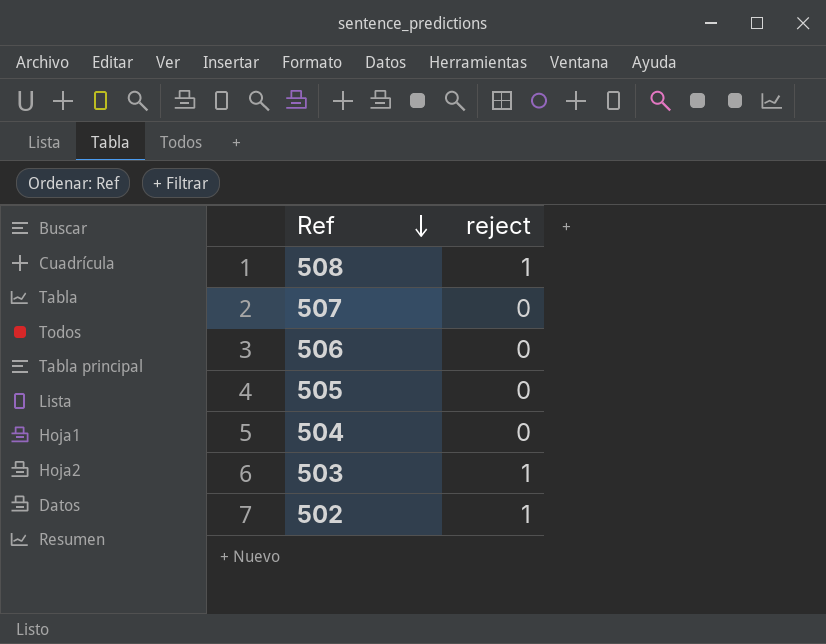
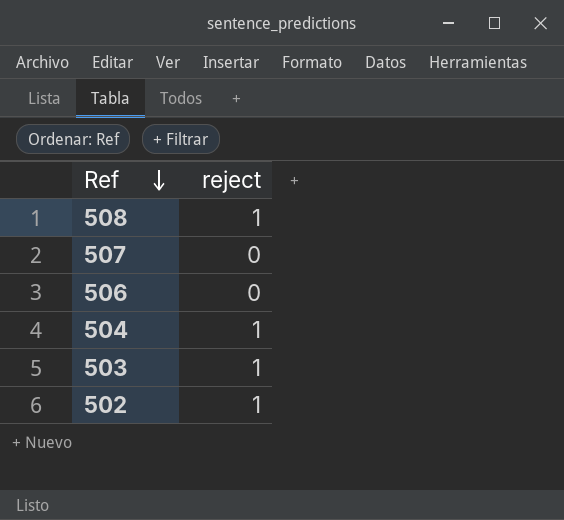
row 505: 0 -> none
504 | reject: 0 -> 1

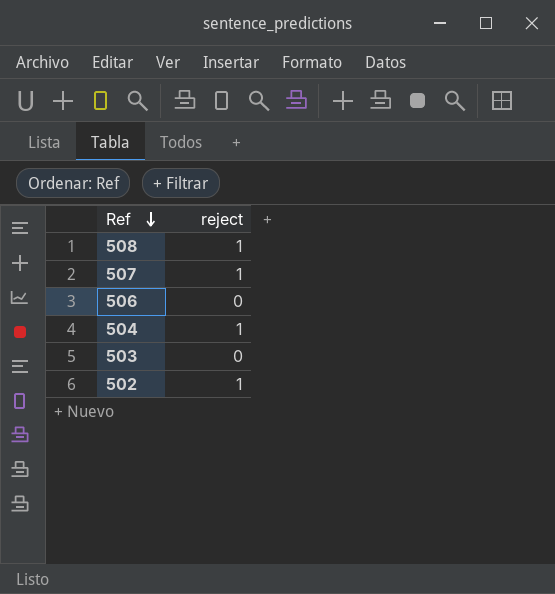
507 | reject: 0 -> 1
503 | reject: 1 -> 0

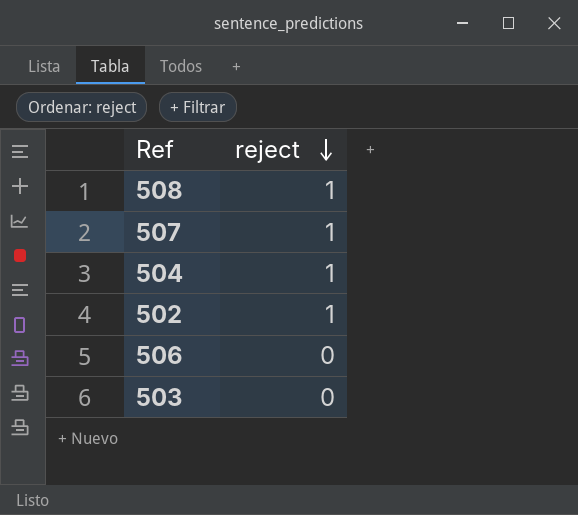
row order: Ref descending -> reject descending

